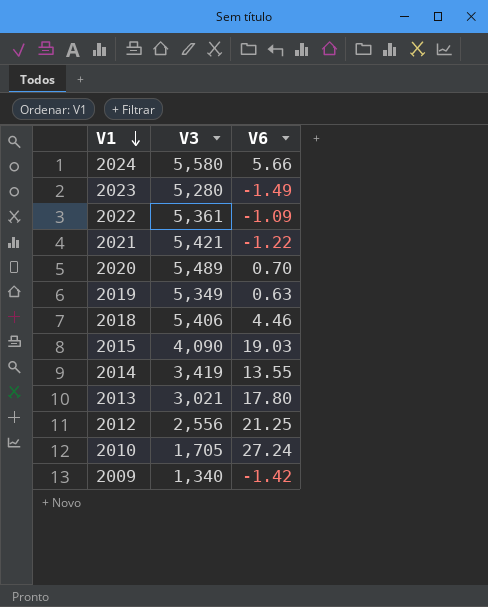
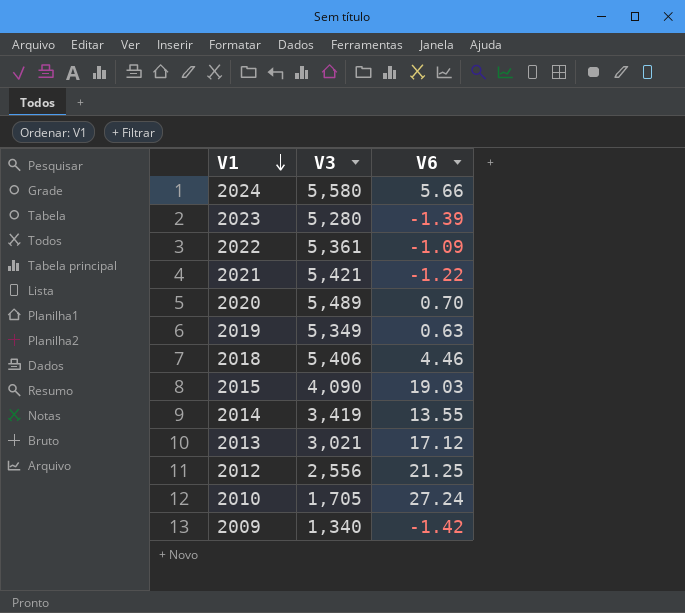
2023 | V6: -1.49 -> -1.39
2013 | V6: 17.80 -> 17.12

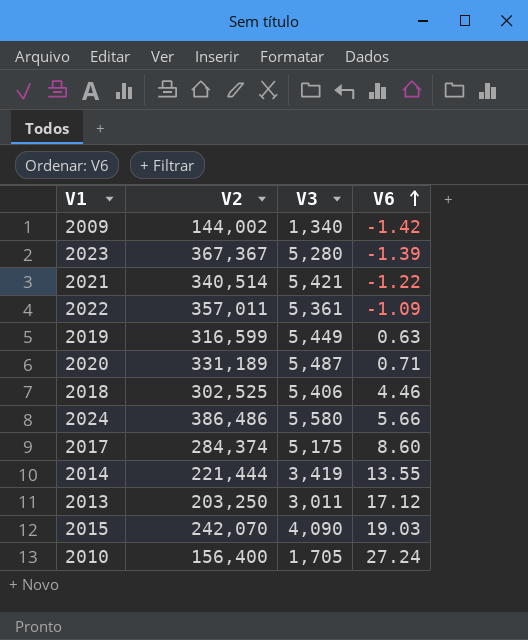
row order: V1 descending -> V6 ascending
column V2 | position: none -> 2
row 2012: 2,556 | 21.25 -> none
2019 | V3: 5,349 -> 5,449
2020 | V3: 5,489 -> 5,487
2020 | V6: 0.70 -> 0.71
row 2017: none -> 284,374 | 5,175 | 8.60
2013 | V3: 3,021 -> 3,011

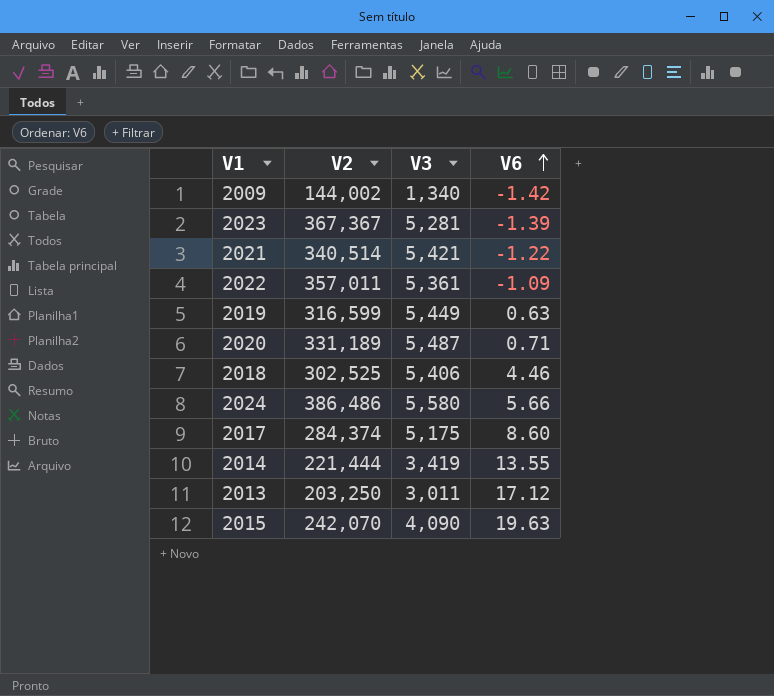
row 2010: 156,400 | 1,705 | 27.24 -> none
2023 | V3: 5,280 -> 5,281
2015 | V6: 19.03 -> 19.63

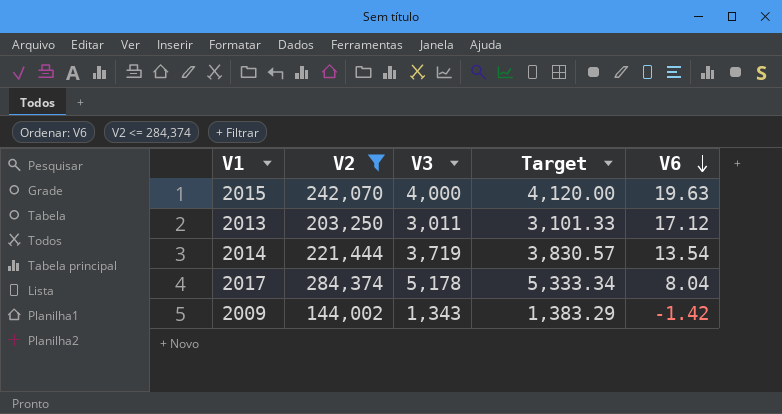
filter: none -> V2 <= 284,374
row order: V6 ascending -> V6 descending
column Target | formula: none -> [V3] * 1.03
2015 | V3: 4,090 -> 4,000
2014 | V3: 3,419 -> 3,719
2014 | V6: 13.55 -> 13.54
2017 | V3: 5,175 -> 5,178
2017 | V6: 8.60 -> 8.04
2009 | V3: 1,340 -> 1,343

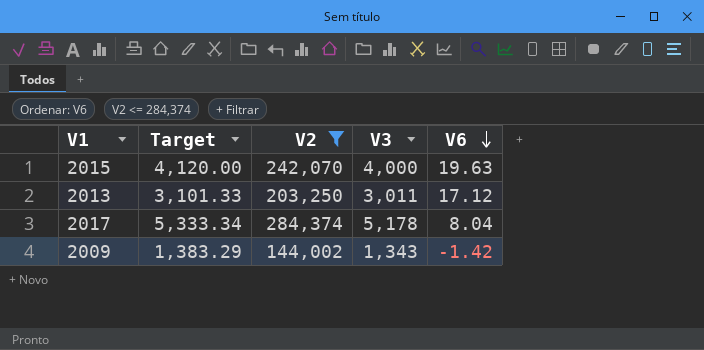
column Target | position: 4 -> 2
row 2014: 221,444 | 3,719 | 3,830.57 | 13.54 -> none

